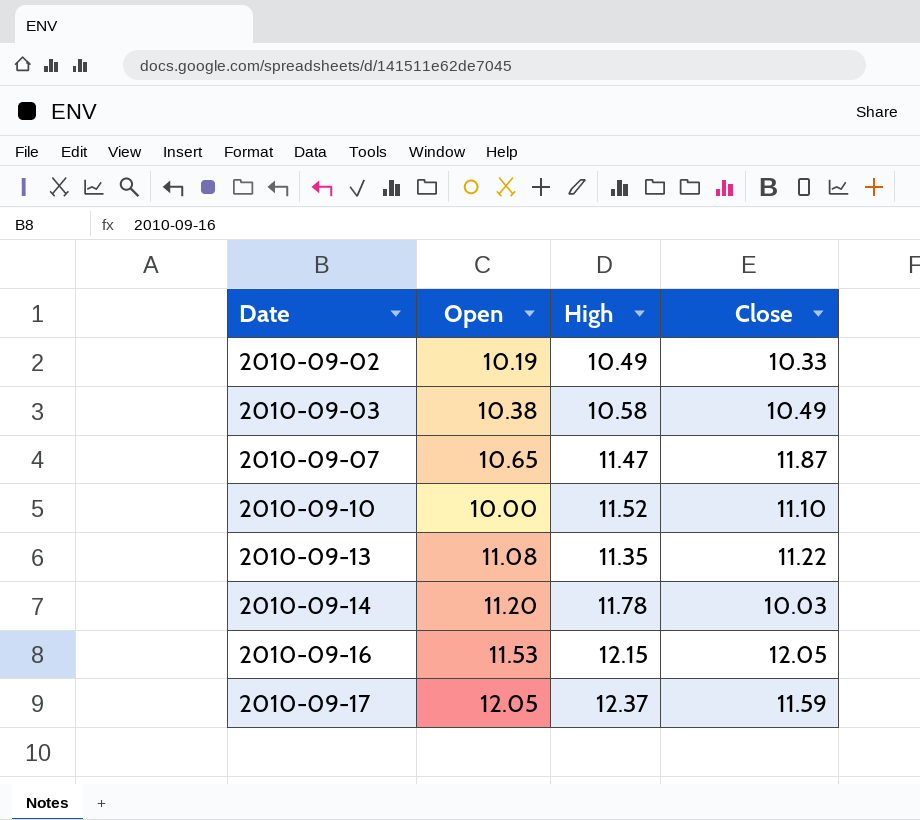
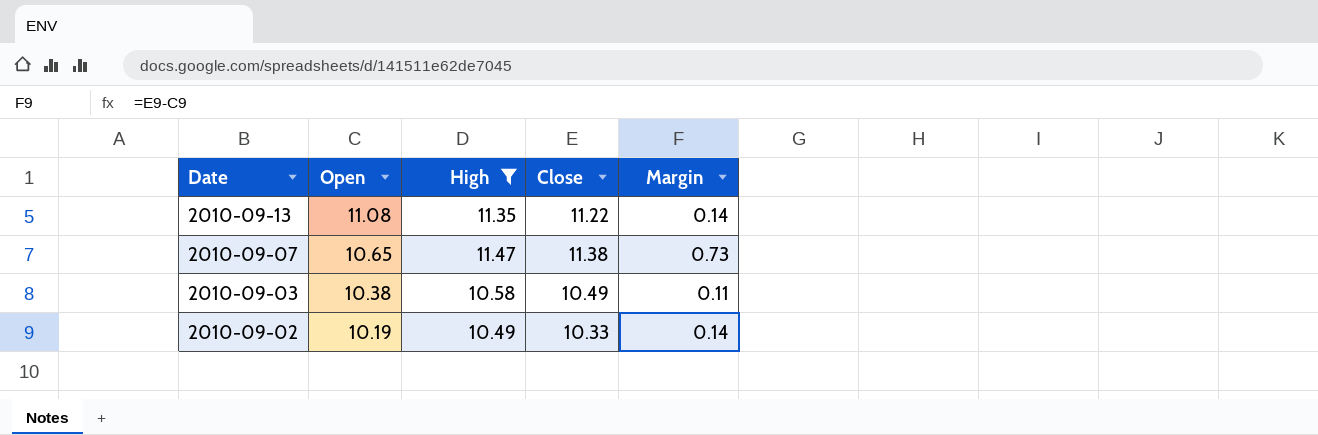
filter: none -> High <= 11.47
row order: Date ascending -> Date descending
column Margin | formula: none -> [Close] - [Open]
2010-09-07 | Close: 11.87 -> 11.38

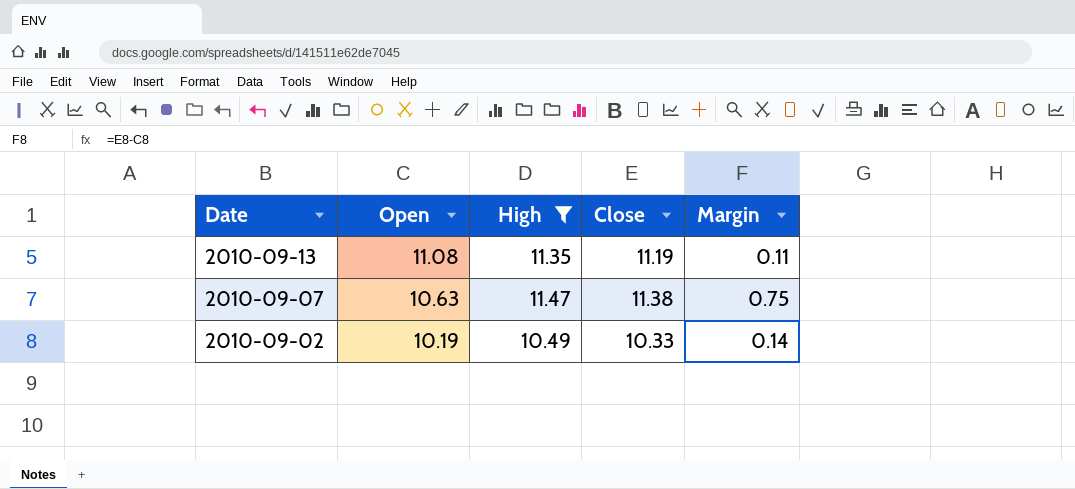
row 2010-09-03: 10.38 | 10.58 | 10.49 | 0.11 -> none
2010-09-13 | Close: 11.22 -> 11.19
2010-09-13 | Margin: 0.14 -> 0.11
2010-09-07 | Open: 10.65 -> 10.63
2010-09-07 | Margin: 0.73 -> 0.75

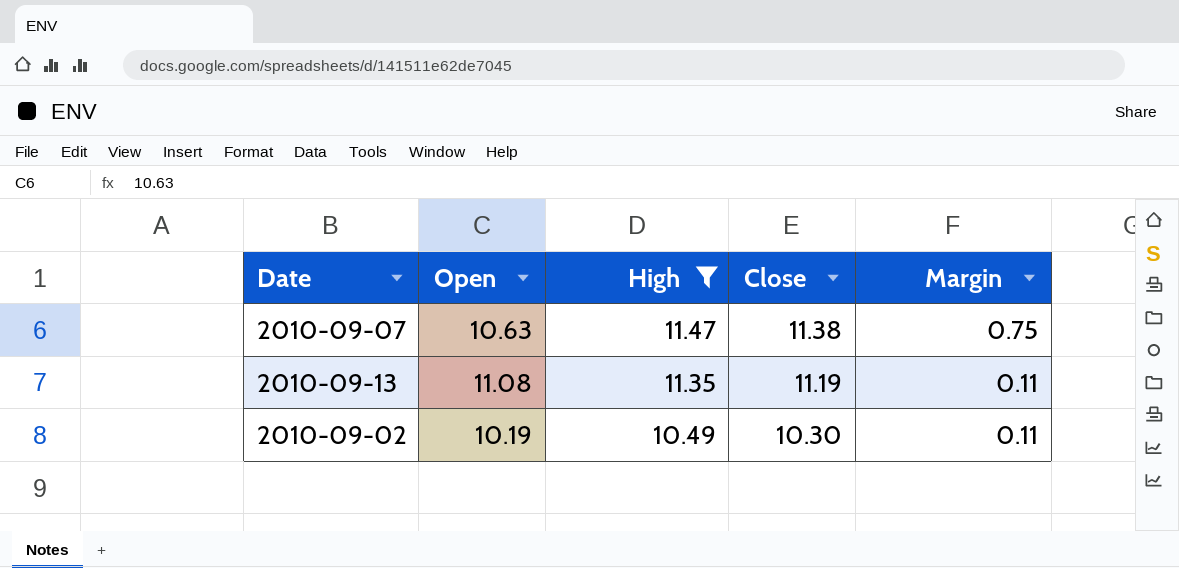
row order: Date descending -> High descending
2010-09-02 | Close: 10.33 -> 10.30
2010-09-02 | Margin: 0.14 -> 0.11

